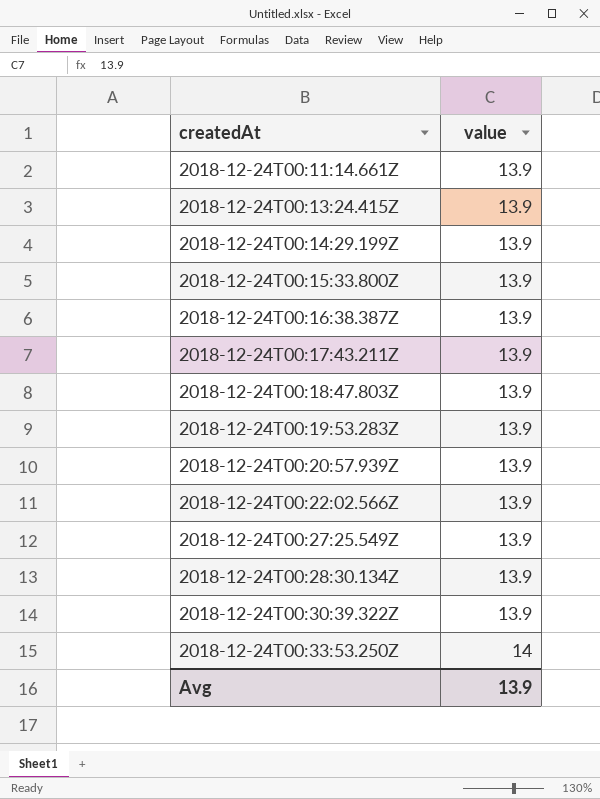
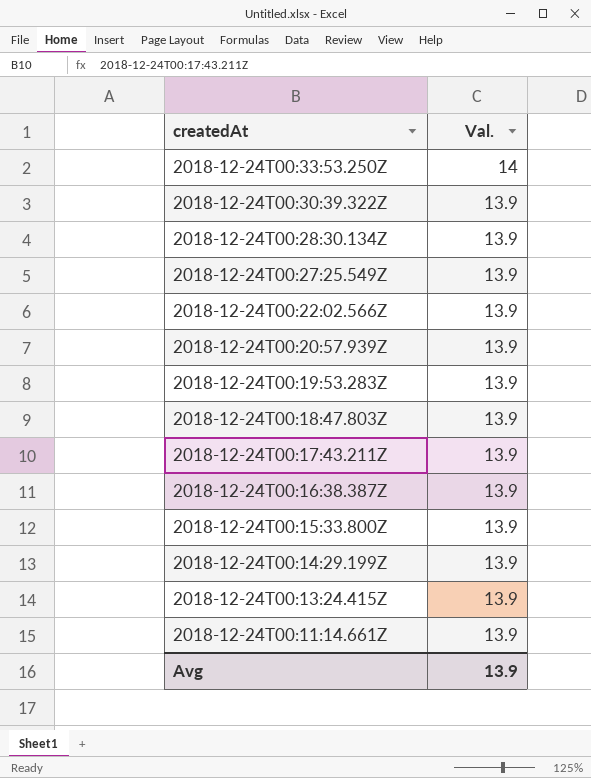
row order: createdAt ascending -> createdAt descending
column name: value -> Val.

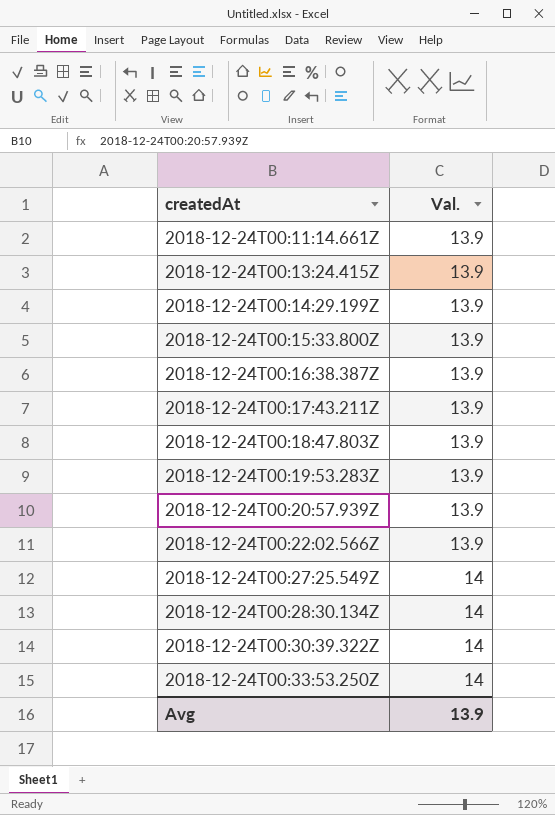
row order: createdAt descending -> createdAt ascending
2018-12-24T00:27:25.549Z | Val.: 13.9 -> 14
2018-12-24T00:28:30.134Z | Val.: 13.9 -> 14
2018-12-24T00:30:39.322Z | Val.: 13.9 -> 14

